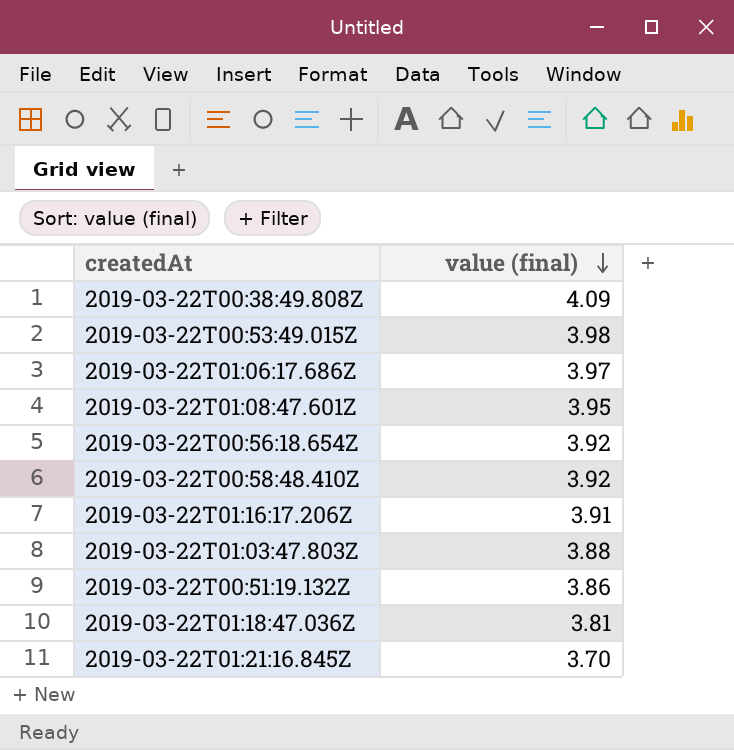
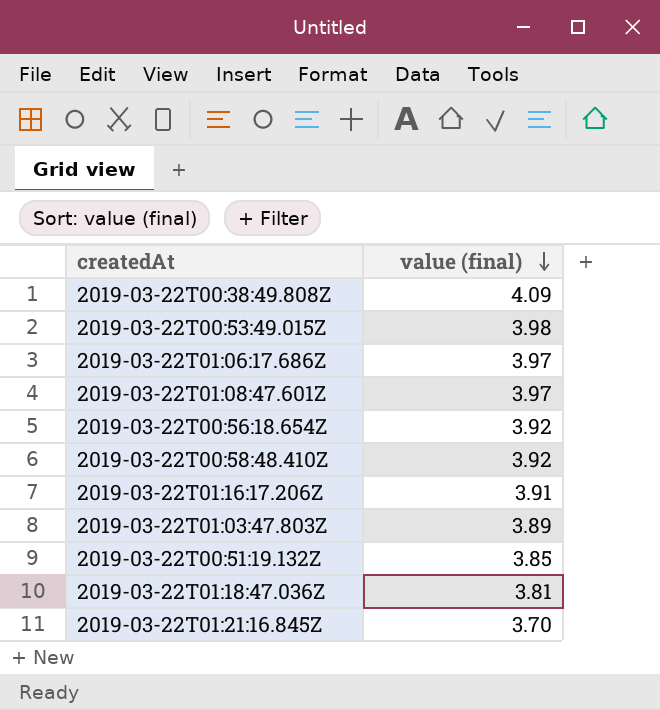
2019-03-22T01:08:47.601Z | value (final): 3.95 -> 3.97
2019-03-22T01:03:47.803Z | value (final): 3.88 -> 3.89
2019-03-22T00:51:19.132Z | value (final): 3.86 -> 3.85

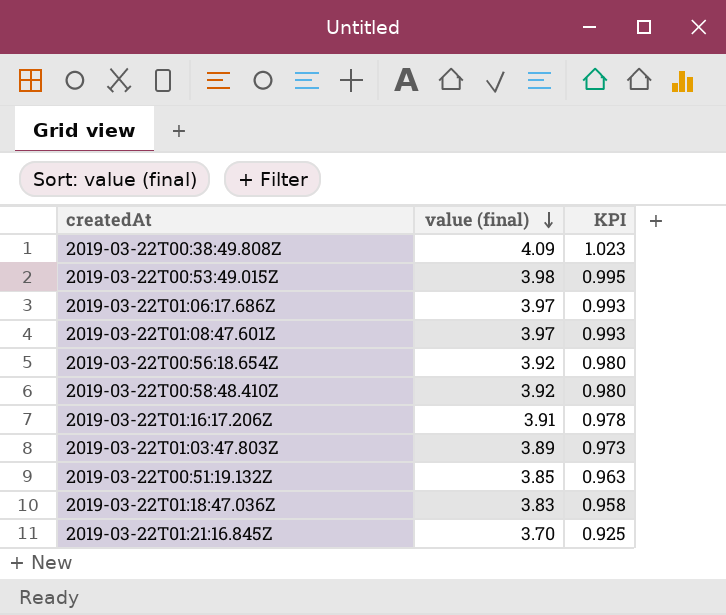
column KPI | formula: none -> [value (final)] * 0.25
2019-03-22T01:18:47.036Z | value (final): 3.81 -> 3.83

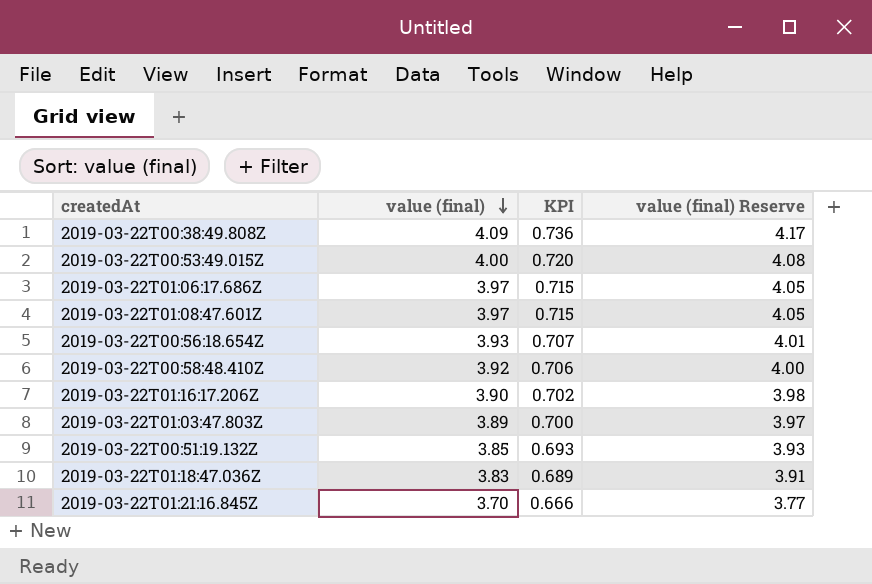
column KPI | formula: [value (final)] * 0.25 -> [value (final)] * 0.18
column value (final) Reserve | formula: none -> [value (final)] * 1.02
2019-03-22T00:53:49.015Z | value (final): 3.98 -> 4.00
2019-03-22T00:56:18.654Z | value (final): 3.92 -> 3.93
2019-03-22T01:16:17.206Z | value (final): 3.91 -> 3.90

